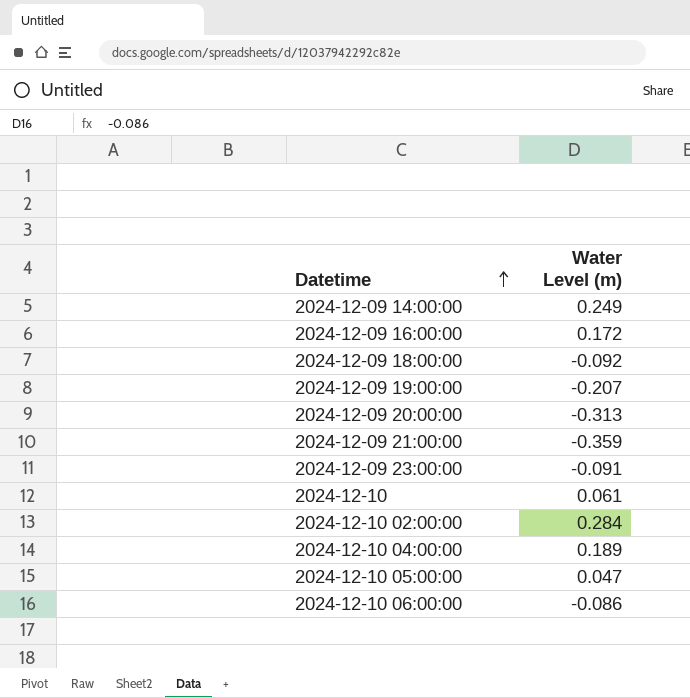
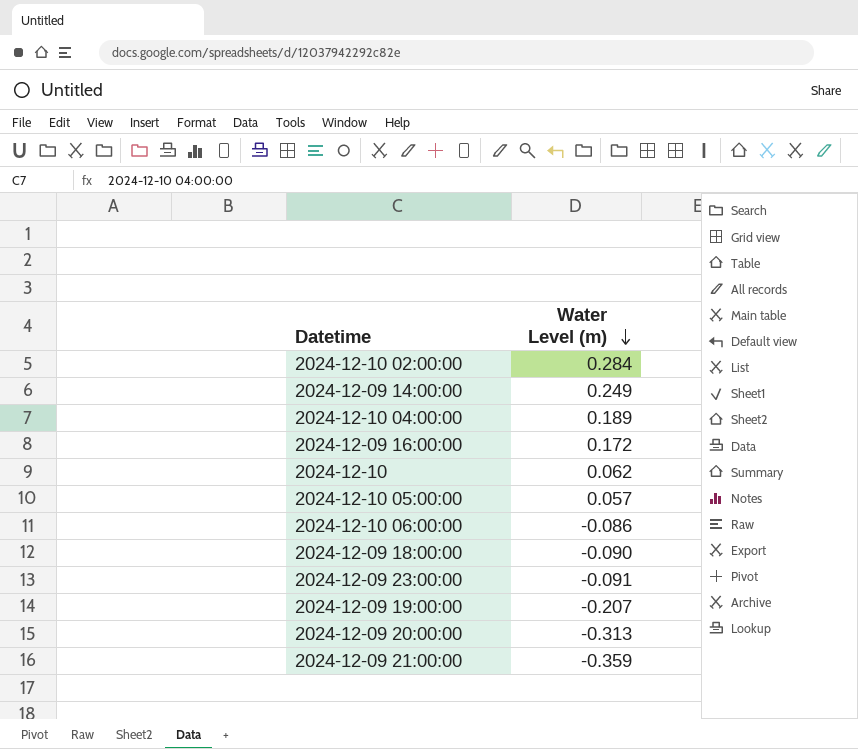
row order: Datetime ascending -> Water Level (m) descending
2024-12-10 | Water Level (m): 0.061 -> 0.062
2024-12-10 05:00:00 | Water Level (m): 0.047 -> 0.057
2024-12-09 18:00:00 | Water Level (m): -0.092 -> -0.090

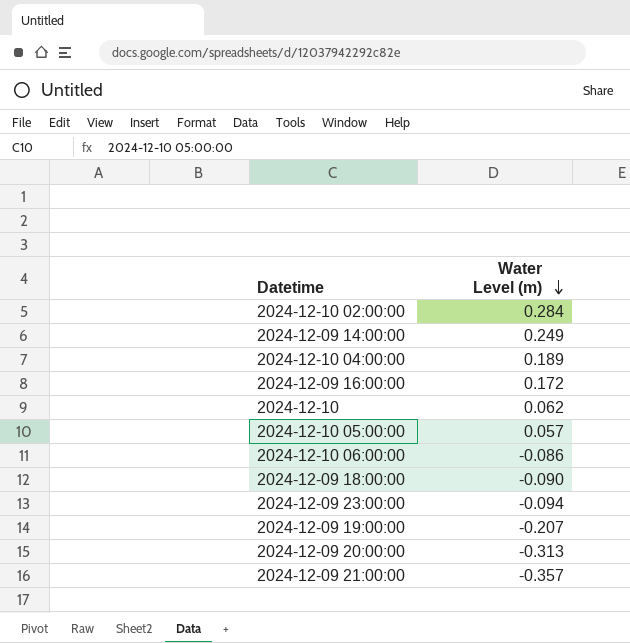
2024-12-09 23:00:00 | Water Level (m): -0.091 -> -0.094
2024-12-09 21:00:00 | Water Level (m): -0.359 -> -0.357

